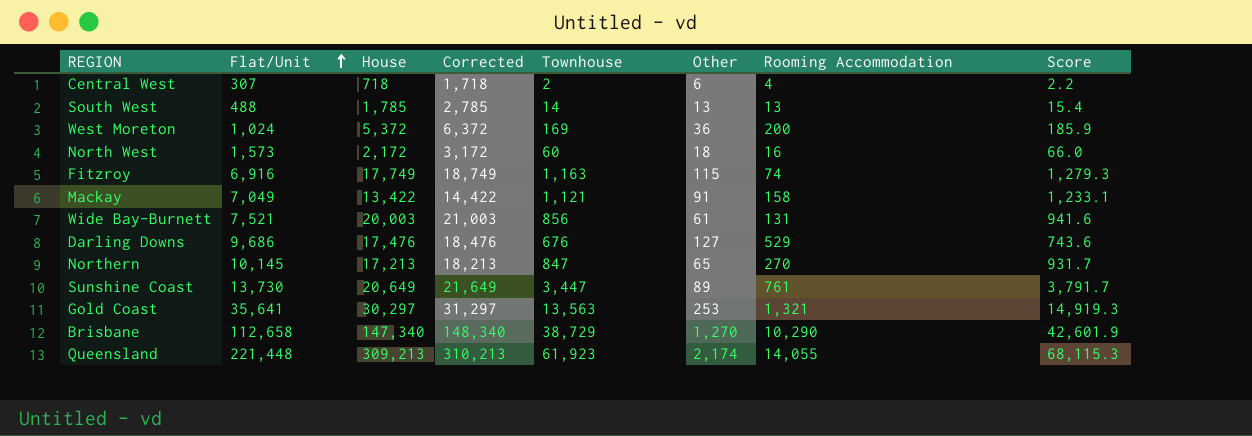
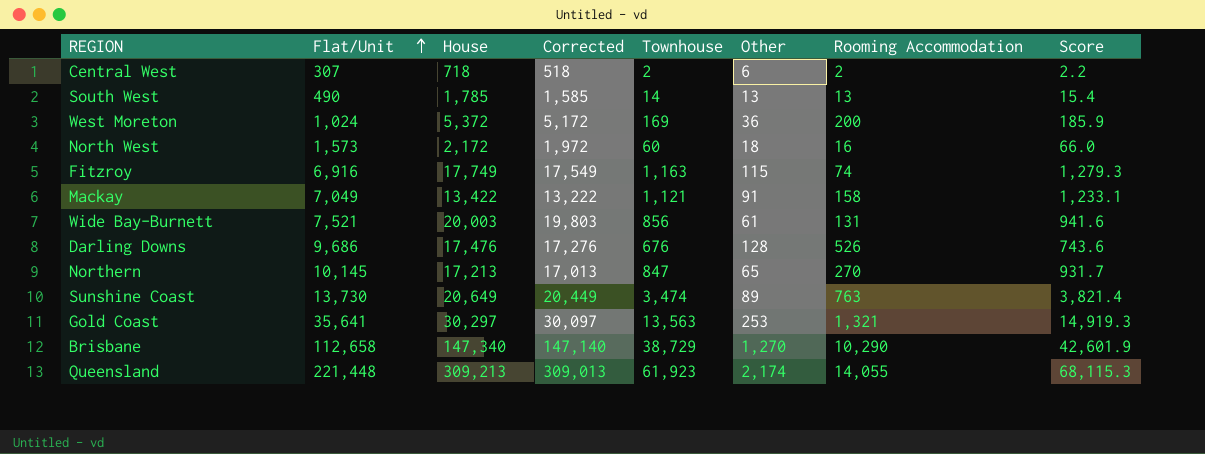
column Corrected | formula: [House] + 1000 -> [House] - 200
Central West | Rooming Accommodation: 4 -> 2
South West | Flat/Unit: 488 -> 490
Darling Downs | Other: 127 -> 128
Darling Downs | Rooming Accommodation: 529 -> 526
Sunshine Coast | Townhouse: 3,447 -> 3,474
Sunshine Coast | Rooming Accommodation: 761 -> 763
Sunshine Coast | Score: 3,791.7 -> 3,821.4

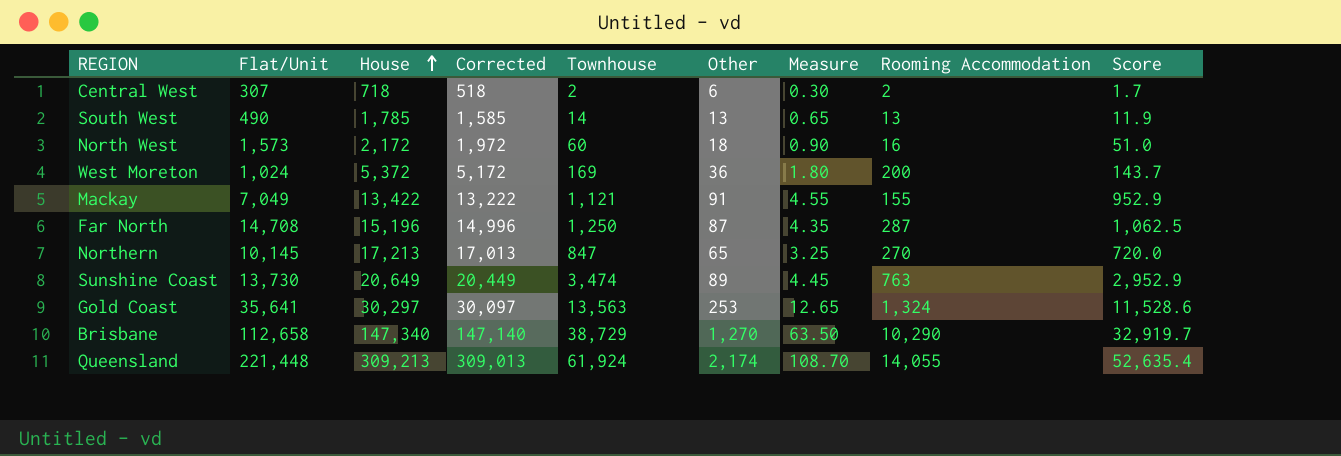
row order: Flat/Unit ascending -> House ascending
column Measure | formula: none -> [Other] * 0.05
column Score | formula: [Townhouse] * 1.1 -> [Townhouse] * 0.85
row Fitzroy: 6,916 | 17,749 | 17,549 | 1,163 | 115 | 74 | 1,279.3 -> none
row Wide Bay-Burnett: 7,521 | 20,003 | 19,803 | 856 | 61 | 131 | 941.6 -> none
row Darling Downs: 9,686 | 17,476 | 17,276 | 676 | 128 | 526 | 743.6 -> none
Mackay | Rooming Accommodation: 158 -> 155
row Far North: none -> 14,708 | 15,196 | 14,996 | 1,250 | 87 | 4.35 | 287 | 1,062.5
Gold Coast | Rooming Accommodation: 1,321 -> 1,324
Queensland | Townhouse: 61,923 -> 61,924

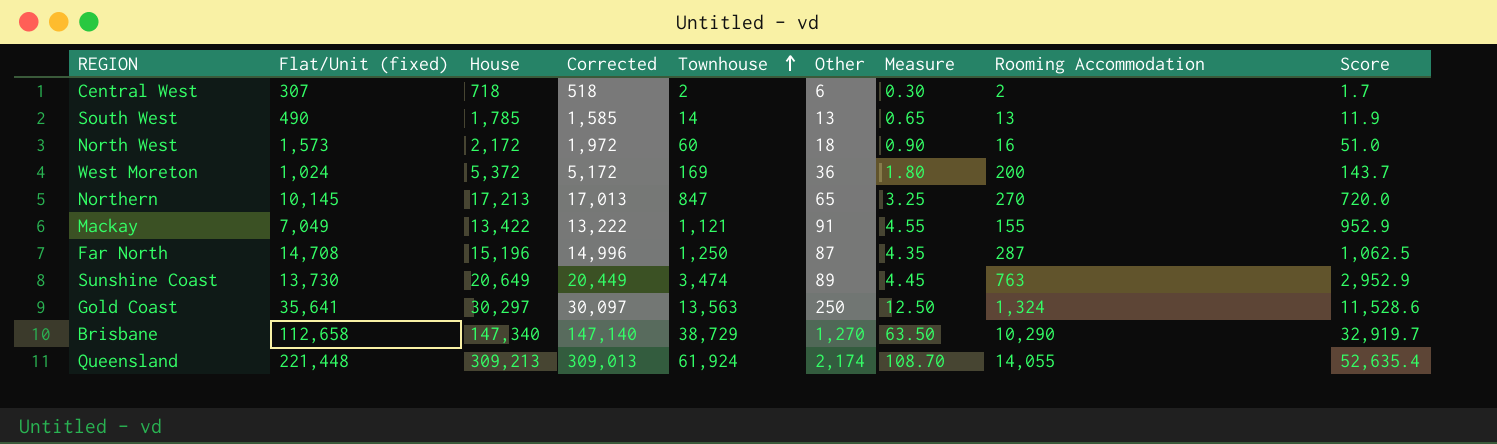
row order: House ascending -> Townhouse ascending
column name: Flat/Unit -> Flat/Unit (fixed)
Gold Coast | Other: 253 -> 250
Gold Coast | Measure: 12.65 -> 12.50

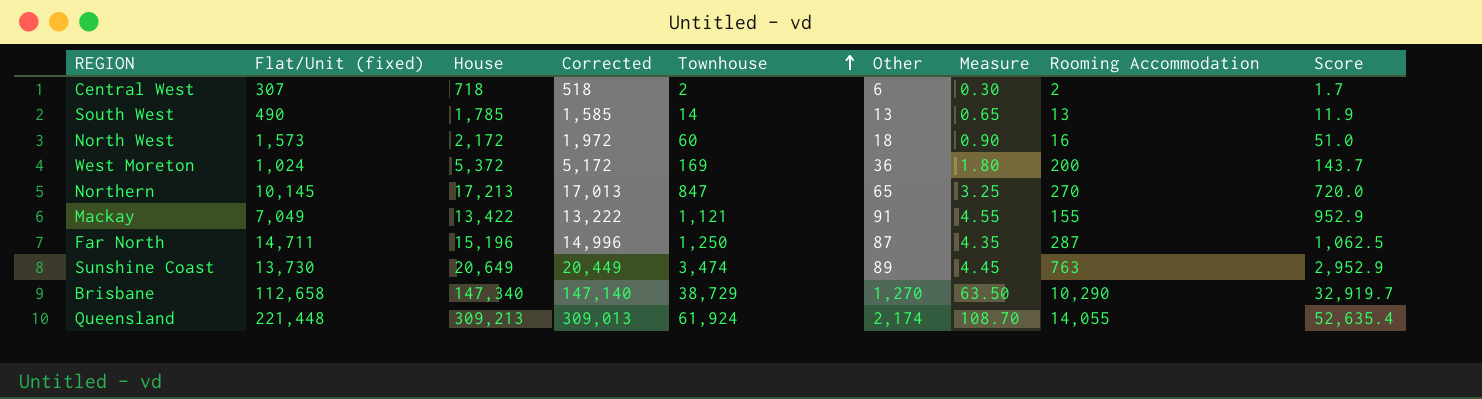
row Gold Coast: 35,641 | 30,297 | 30,097 | 13,563 | 250 | 12.50 | 1,324 | 11,528.6 -> none
Far North | Flat/Unit (fixed): 14,708 -> 14,711

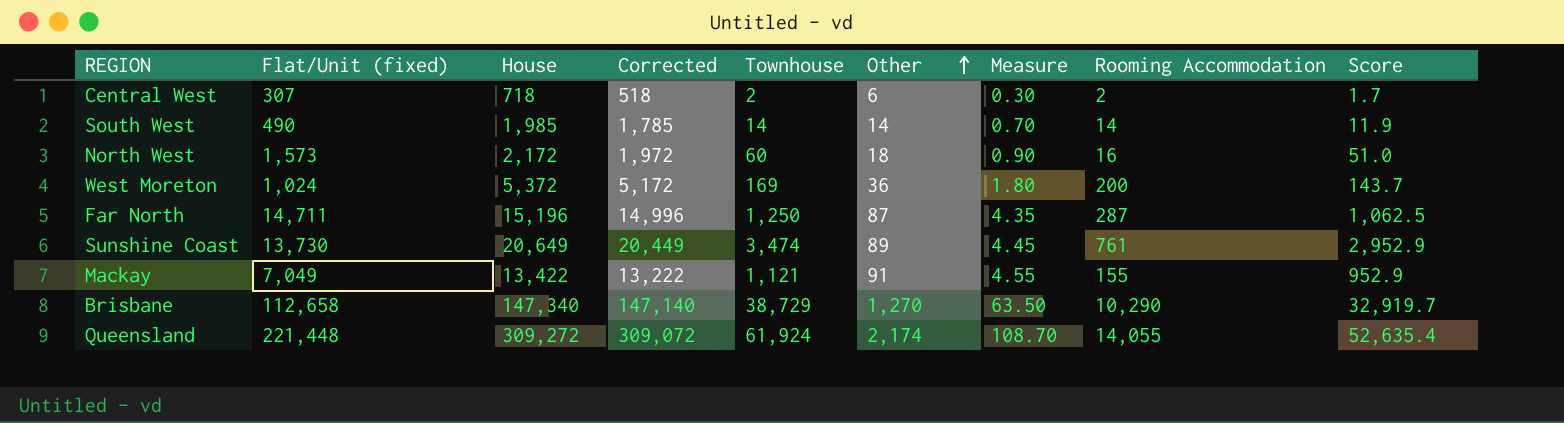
row order: Townhouse ascending -> Other ascending
row Northern: 10,145 | 17,213 | 17,013 | 847 | 65 | 3.25 | 270 | 720.0 -> none
South West | House: 1,785 -> 1,985
South West | Corrected: 1,585 -> 1,785
South West | Other: 13 -> 14
South West | Measure: 0.65 -> 0.70
South West | Rooming Accommodation: 13 -> 14
Sunshine Coast | Rooming Accommodation: 763 -> 761
Queensland | House: 309,213 -> 309,272
Queensland | Corrected: 309,013 -> 309,072

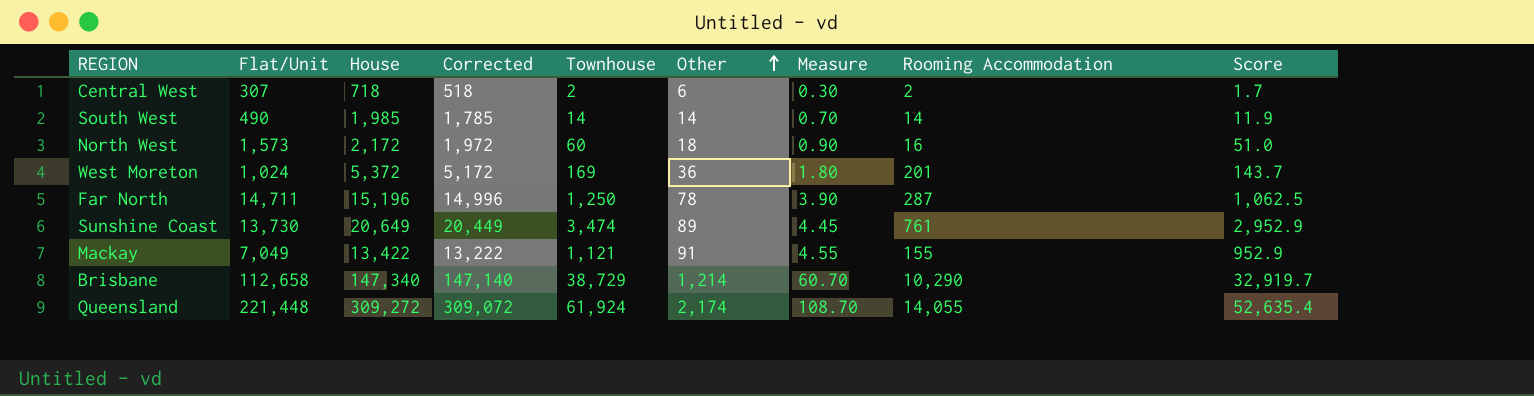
column name: Flat/Unit (fixed) -> Flat/Unit
West Moreton | Rooming Accommodation: 200 -> 201
Far North | Other: 87 -> 78
Far North | Measure: 4.35 -> 3.90
Brisbane | Other: 1,270 -> 1,214
Brisbane | Measure: 63.50 -> 60.70

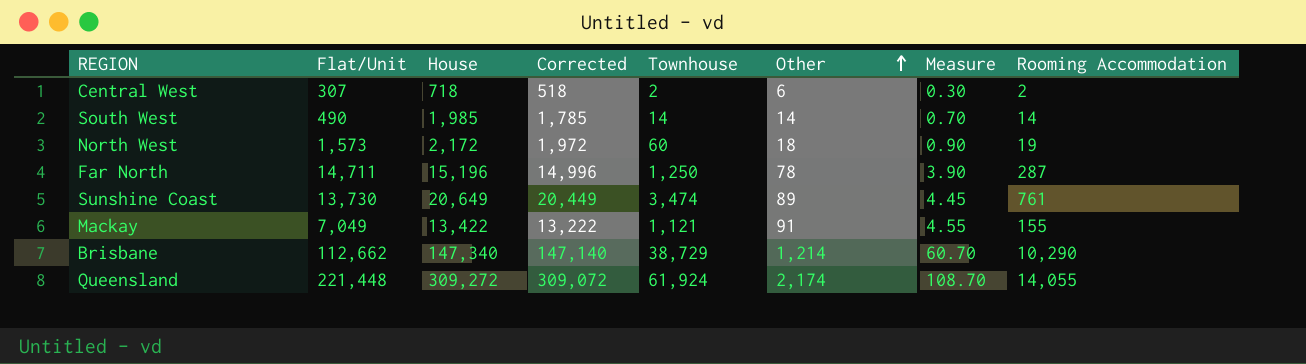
column Score | formula: [Townhouse] * 0.85 -> none
row West Moreton: 1,024 | 5,372 | 5,172 | 169 | 36 | 1.80 | 201 | 143.7 -> none
North West | Rooming Accommodation: 16 -> 19
Brisbane | Flat/Unit: 112,658 -> 112,662

